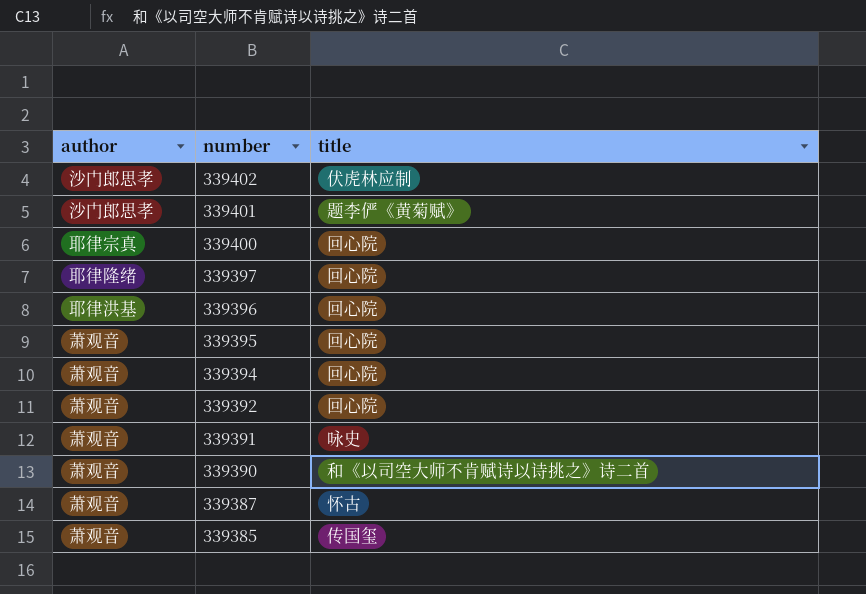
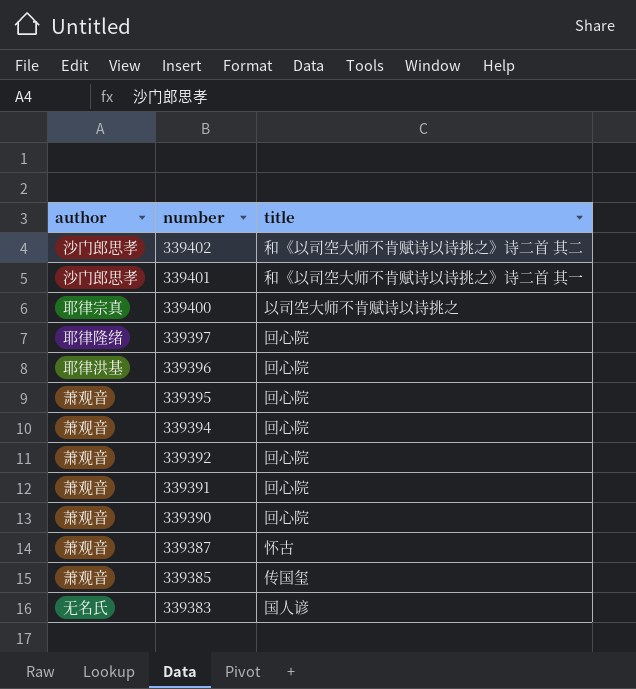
339402 | title: 伏虎林应制 -> 和《以司空大师不肯赋诗以诗挑之》诗二首 其二
339401 | title: 题李俨《黄菊赋》 -> 和《以司空大师不肯赋诗以诗挑之》诗二首 其一
339400 | title: 回心院 -> 以司空大师不肯赋诗以诗挑之
339391 | title: 咏史 -> 回心院
339390 | title: 和《以司空大师不肯赋诗以诗挑之》诗二首 -> 回心院
row 339383: none -> 无名氏 | 国人谚

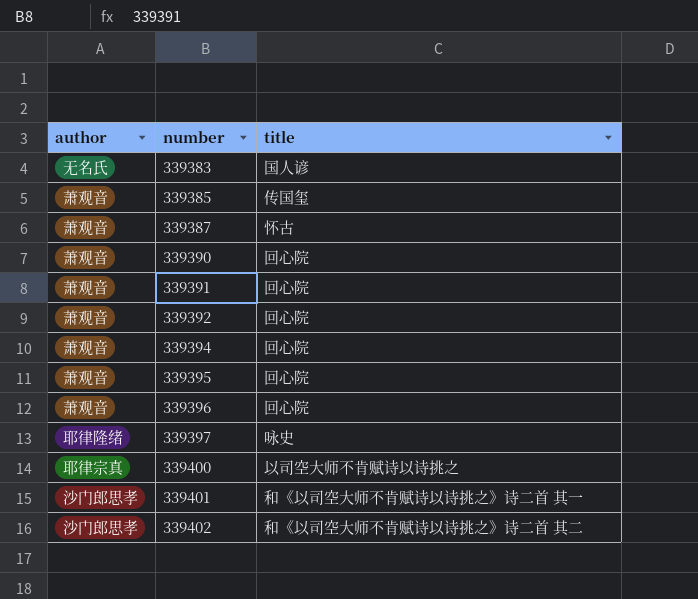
row order: number descending -> number ascending
339396 | author: 耶律洪基 -> 萧观音
339397 | title: 回心院 -> 咏史

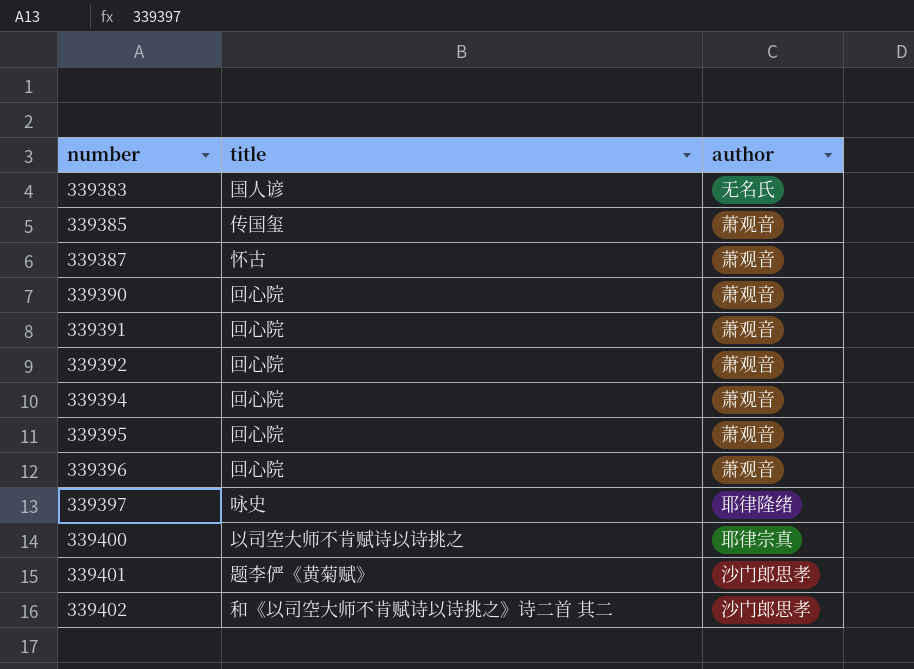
column author | position: 1 -> 3
339401 | title: 和《以司空大师不肯赋诗以诗挑之》诗二首 其一 -> 题李俨《黄菊赋》

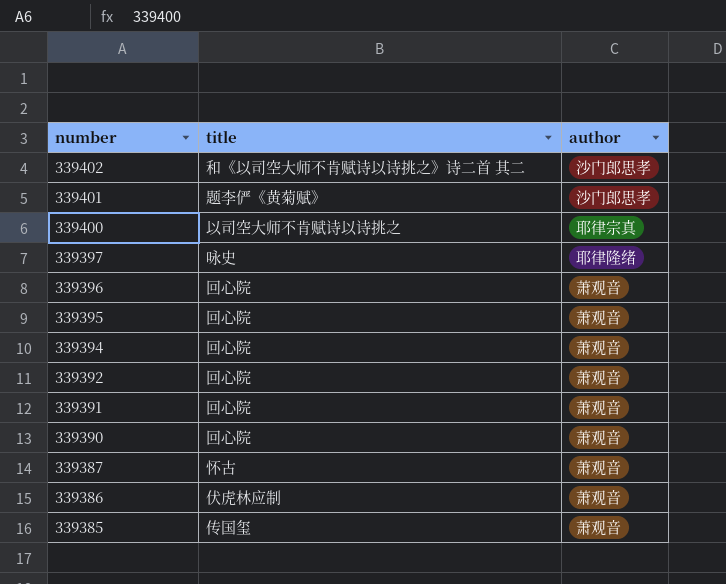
row order: number ascending -> number descending
row 339383: 国人谚 | 无名氏 -> none
row 339386: none -> 伏虎林应制 | 萧观音

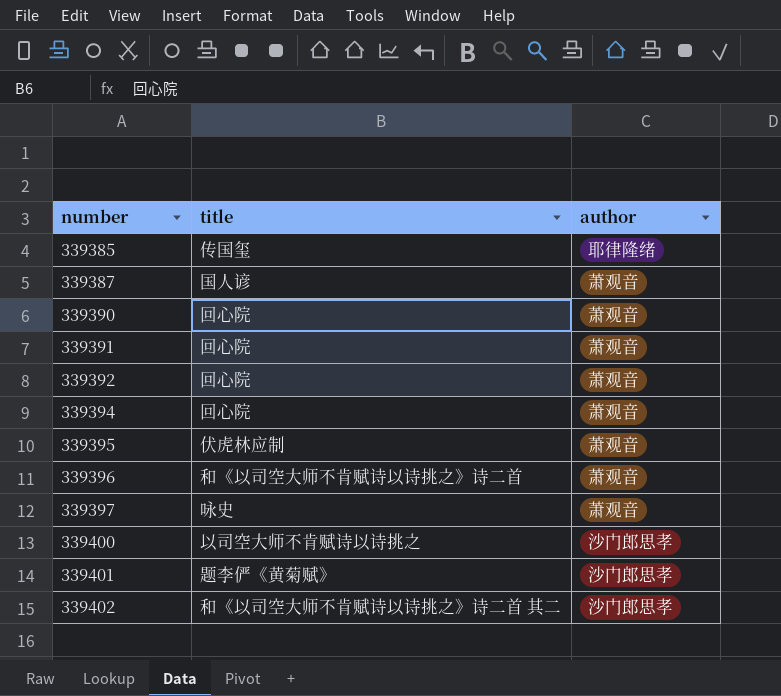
row order: number descending -> number ascending
row 339386: 伏虎林应制 | 萧观音 -> none
339385 | author: 萧观音 -> 耶律隆绪
339387 | title: 怀古 -> 国人谚
339395 | title: 回心院 -> 伏虎林应制
339396 | title: 回心院 -> 和《以司空大师不肯赋诗以诗挑之》诗二首
339397 | author: 耶律隆绪 -> 萧观音
339400 | author: 耶律宗真 -> 沙门郎思孝

